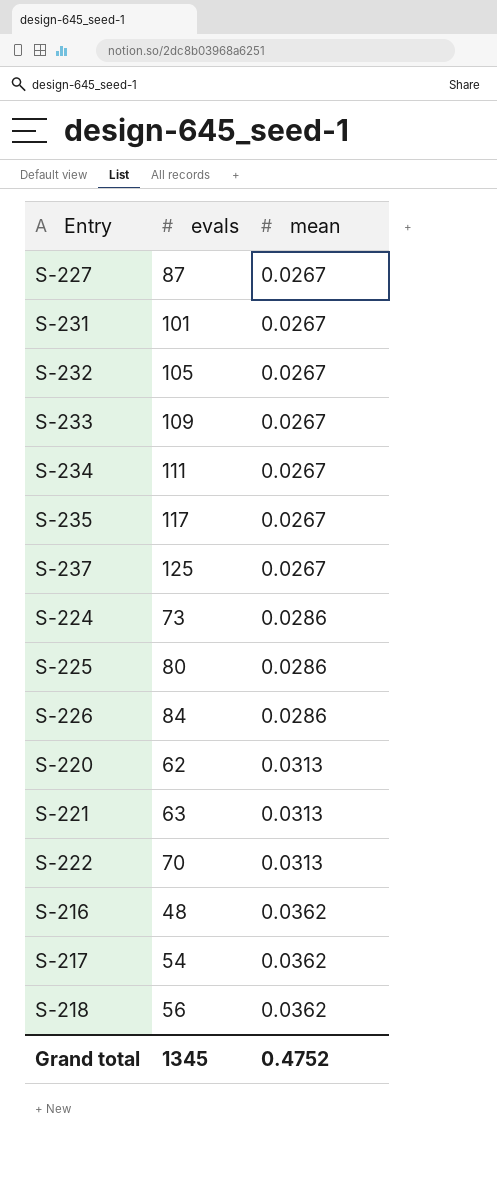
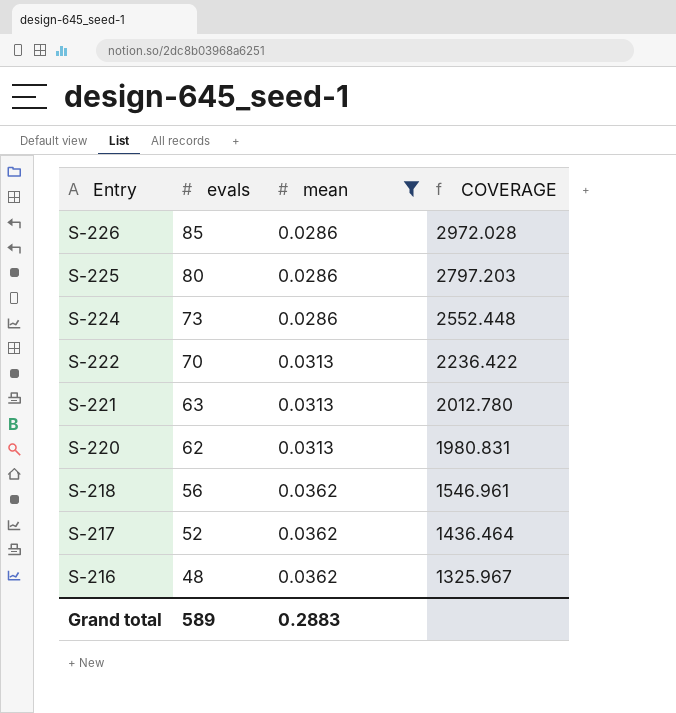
filter: none -> mean != 0.0267
row order: mean ascending -> Entry descending
column COVERAGE | formula: none -> [evals] / [mean]
S-226 | evals: 84 -> 85
S-217 | evals: 54 -> 52
Grand total | evals: 1345 -> 589
Grand total | mean: 0.4752 -> 0.2883

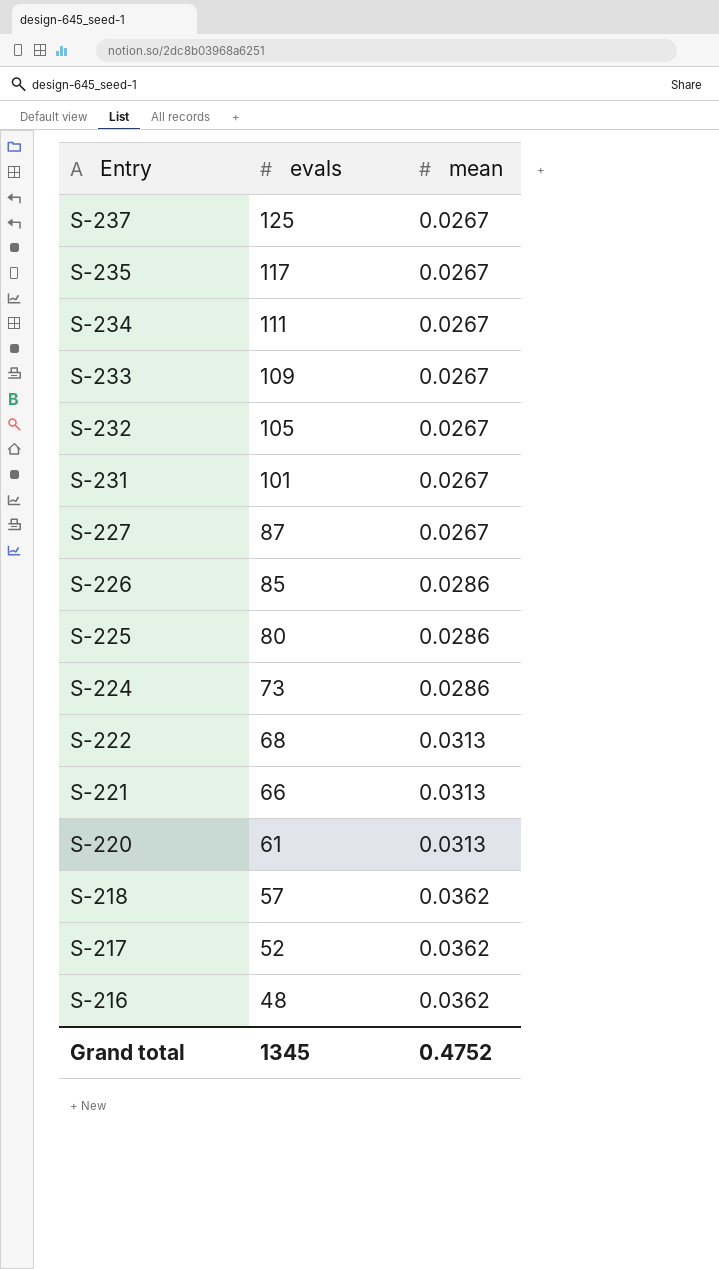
filter: mean != 0.0267 -> none
column COVERAGE | formula: [evals] / [mean] -> none
S-222 | evals: 70 -> 68
S-221 | evals: 63 -> 66
S-220 | evals: 62 -> 61
S-218 | evals: 56 -> 57
Grand total | evals: 589 -> 1345
Grand total | mean: 0.2883 -> 0.4752

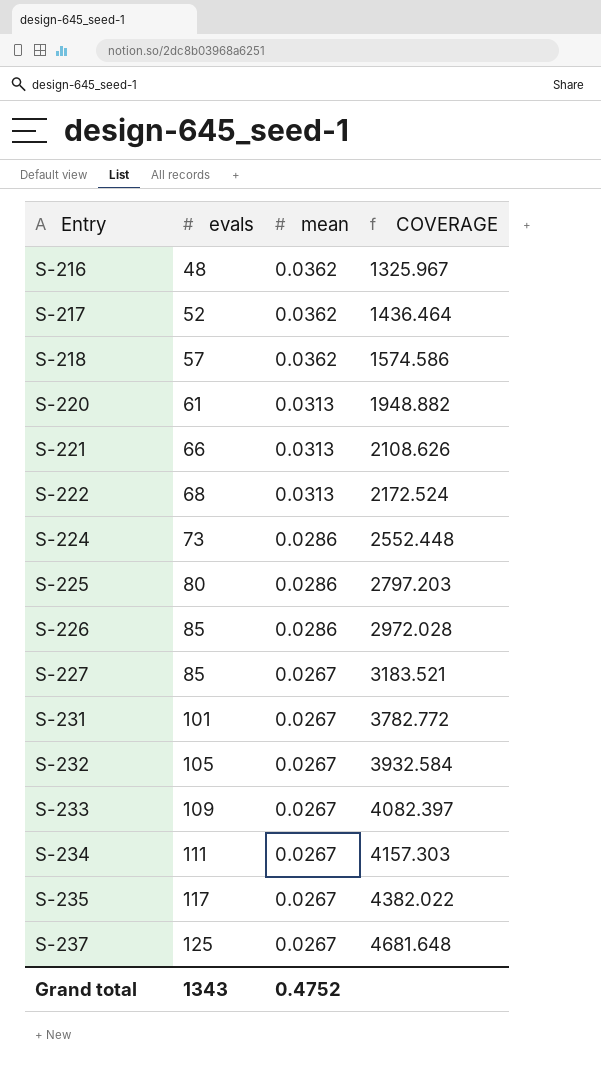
row order: Entry descending -> Entry ascending
column COVERAGE | formula: none -> [evals] / [mean]
S-227 | evals: 87 -> 85
Grand total | evals: 1345 -> 1343

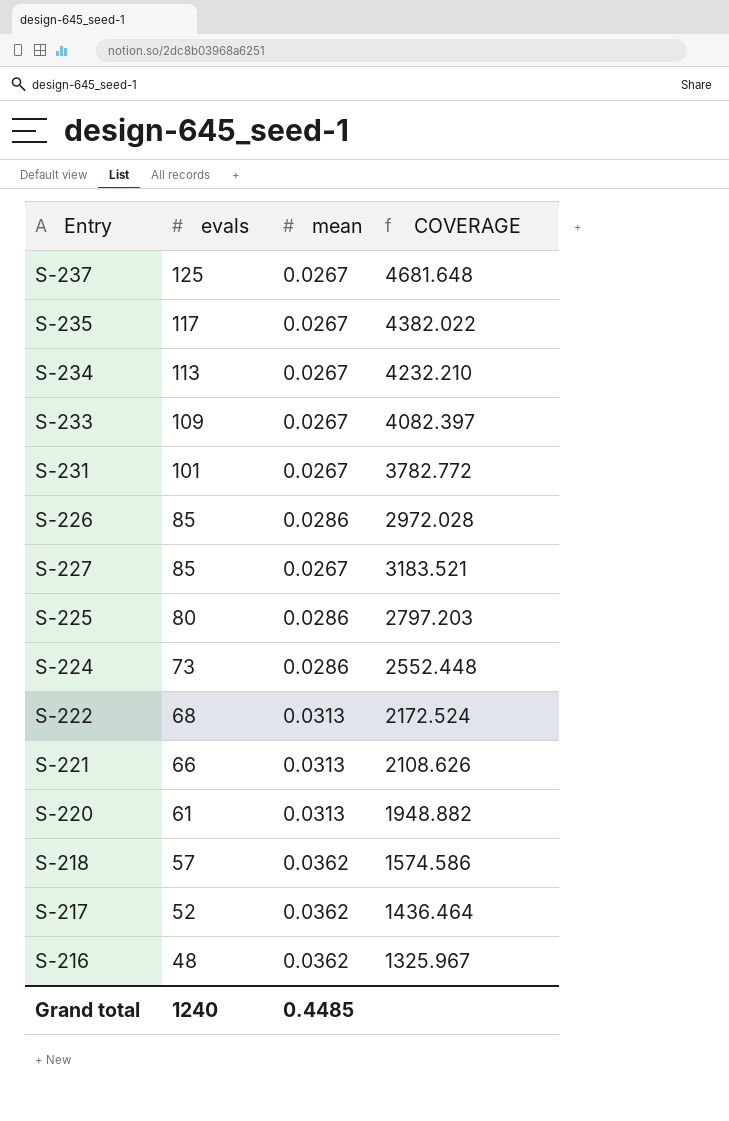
row order: Entry ascending -> evals descending
row S-232: 105 | 0.0267 | 3932.584 -> none
S-234 | evals: 111 -> 113
S-234 | COVERAGE: 4157.303 -> 4232.210
Grand total | evals: 1343 -> 1240
Grand total | mean: 0.4752 -> 0.4485

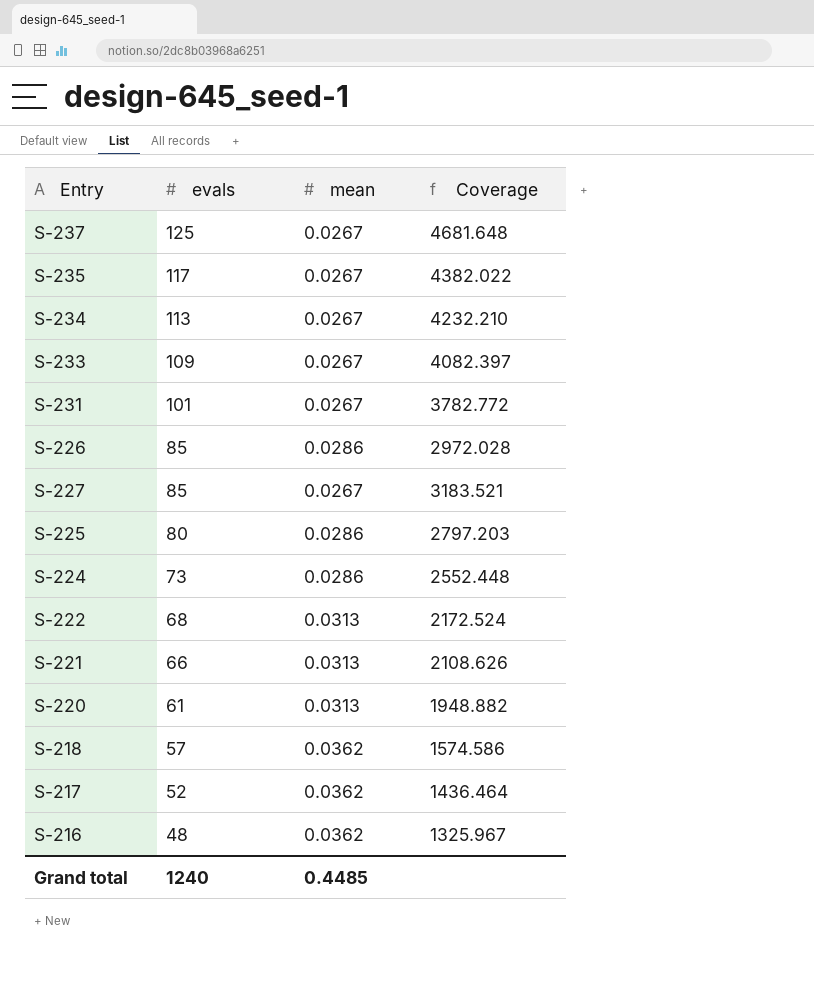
column name: COVERAGE -> Coverage

